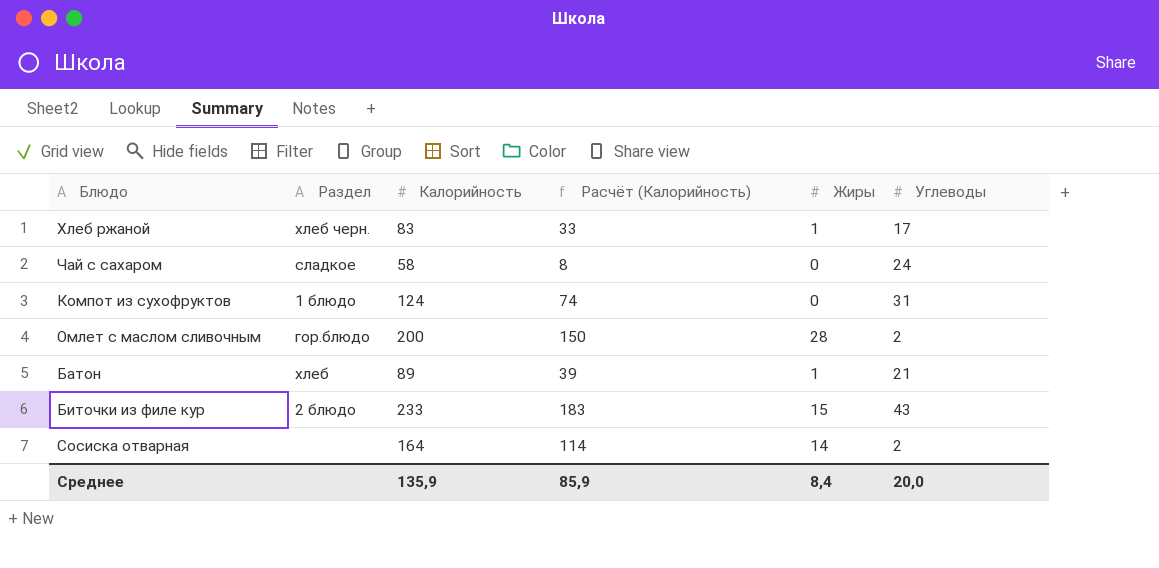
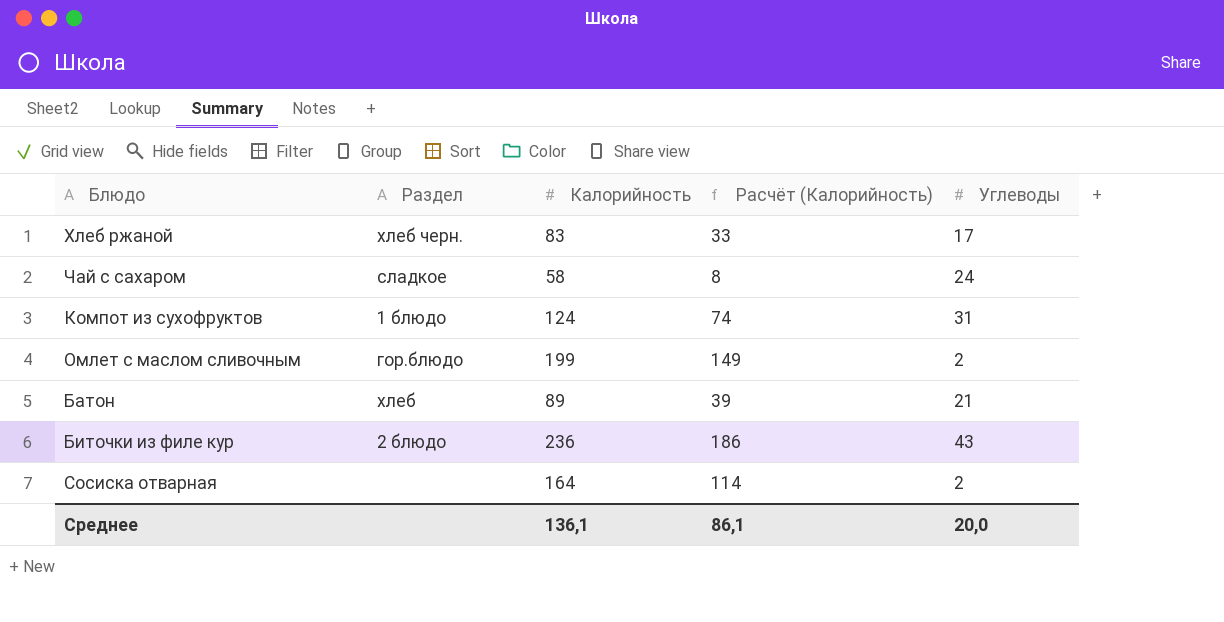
column Жиры | position: 5 -> none
Омлет с маслом сливочным | Калорийность: 200 -> 199
Омлет с маслом сливочным | Расчёт (Калорийность): 150 -> 149
Биточки из филе кур | Калорийность: 233 -> 236
Биточки из филе кур | Расчёт (Калорийность): 183 -> 186
Среднее | Калорийность: 135,9 -> 136,1
Среднее | Расчёт (Калорийность): 85,9 -> 86,1

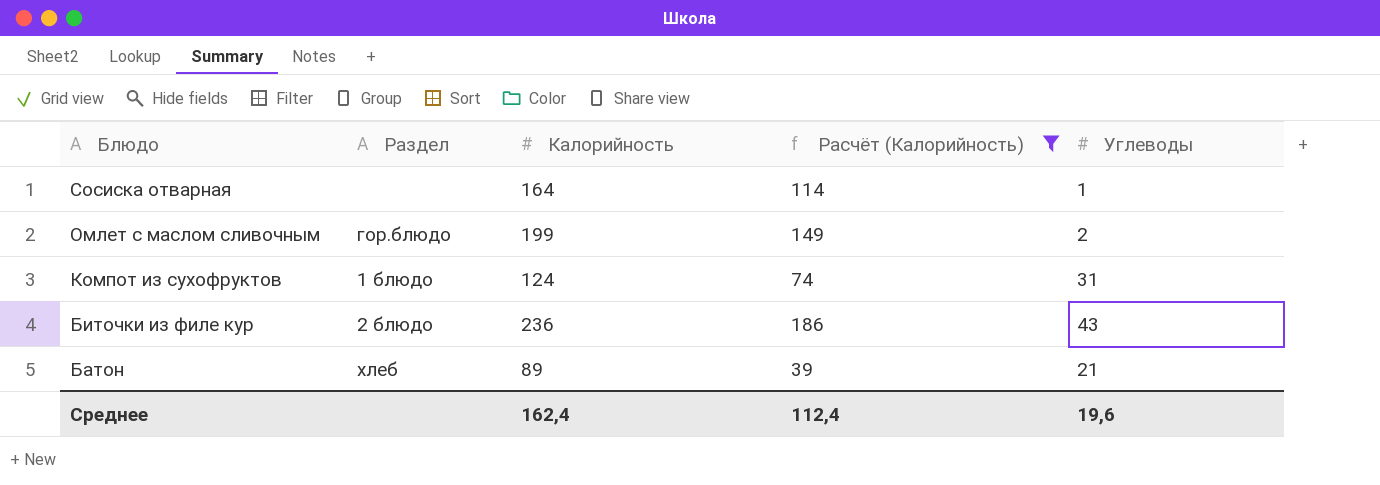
filter: none -> Расчёт (Калорийность) >= 39
row order: none -> Блюдо descending
Сосиска отварная | Углеводы: 2 -> 1
Среднее | Калорийность: 136,1 -> 162,4
Среднее | Расчёт (Калорийность): 86,1 -> 112,4
Среднее | Углеводы: 20,0 -> 19,6

